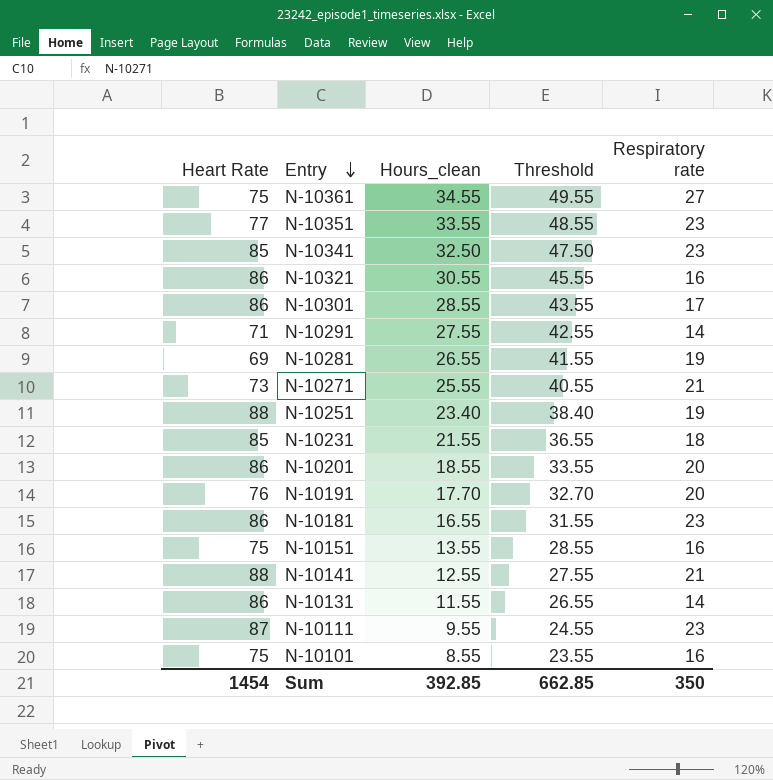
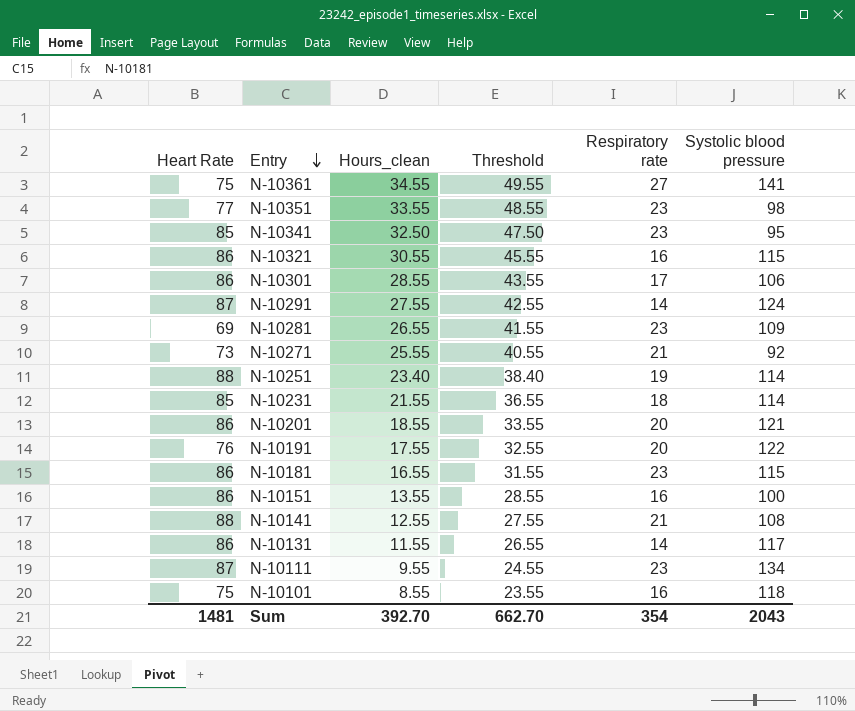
column Systolic blood pressure | position: none -> 6
N-10291 | Heart Rate: 71 -> 87
N-10281 | Respiratory rate: 19 -> 23
N-10191 | Hours_clean: 17.70 -> 17.55
N-10191 | Threshold: 32.70 -> 32.55
N-10151 | Heart Rate: 75 -> 86
Sum | Heart Rate: 1454 -> 1481
Sum | Hours_clean: 392.85 -> 392.70
Sum | Threshold: 662.85 -> 662.70
Sum | Respiratory rate: 350 -> 354

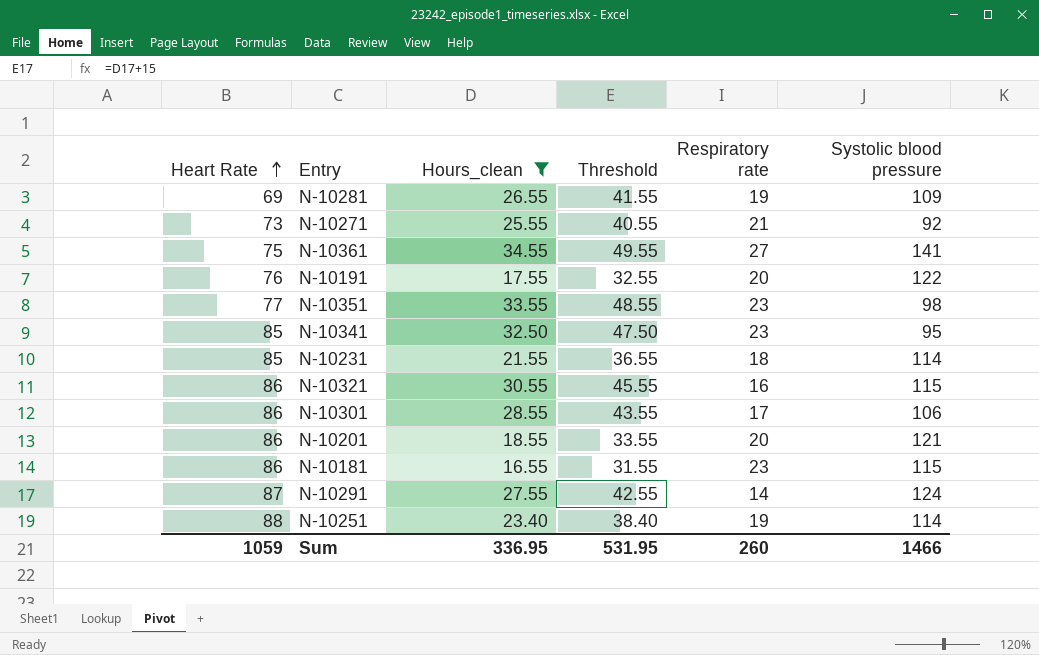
filter: none -> Hours_clean >= 16.55
row order: Entry descending -> Heart Rate ascending
N-10281 | Respiratory rate: 23 -> 19
Sum | Heart Rate: 1481 -> 1059
Sum | Hours_clean: 392.70 -> 336.95
Sum | Threshold: 662.70 -> 531.95
Sum | Respiratory rate: 354 -> 260
Sum | Systolic blood pressure: 2043 -> 1466

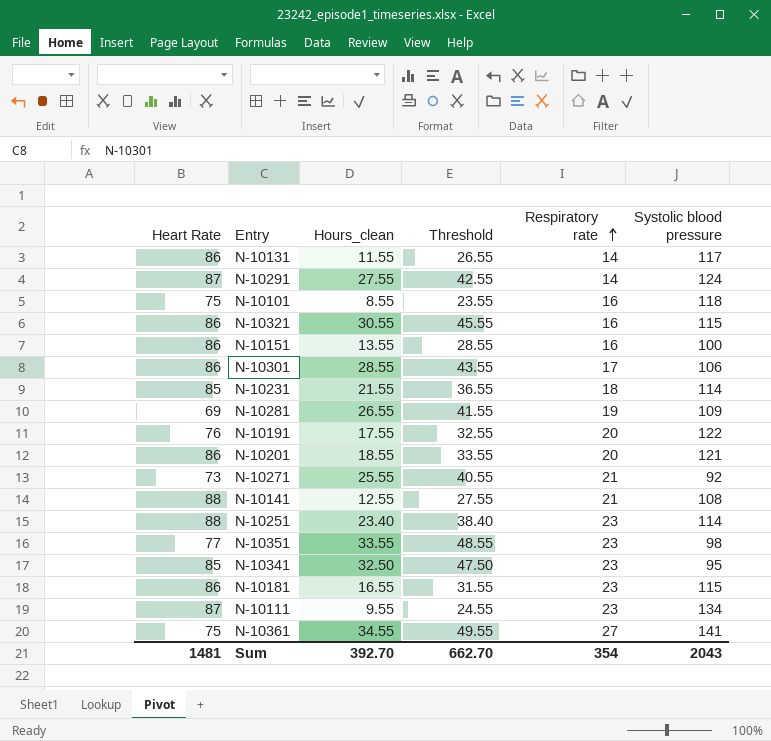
filter: Hours_clean >= 16.55 -> none
row order: Heart Rate ascending -> Respiratory rate ascending
N-10251 | Respiratory rate: 19 -> 23
Sum | Heart Rate: 1059 -> 1481
Sum | Hours_clean: 336.95 -> 392.70
Sum | Threshold: 531.95 -> 662.70
Sum | Respiratory rate: 260 -> 354
Sum | Systolic blood pressure: 1466 -> 2043

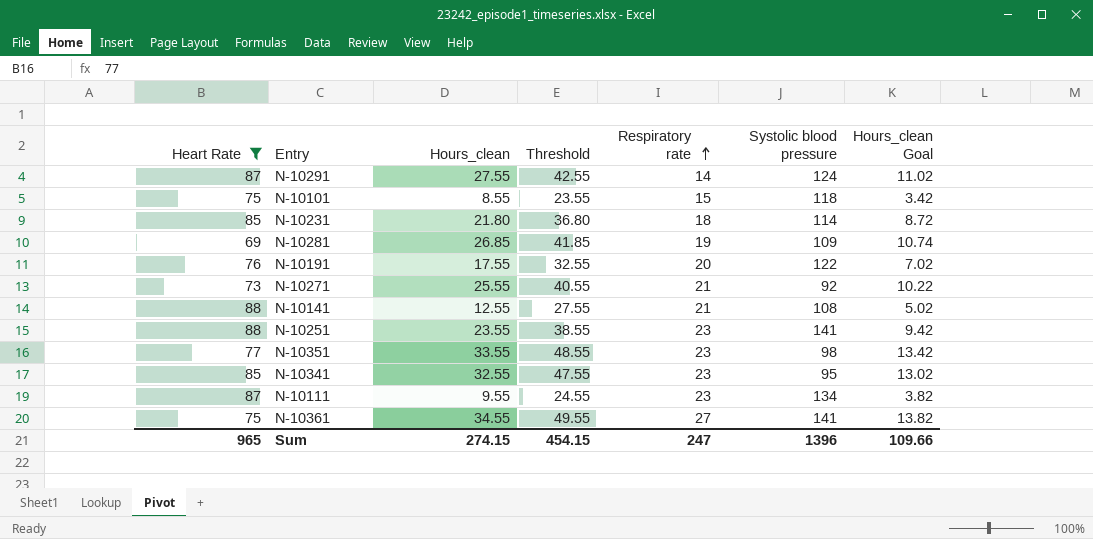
filter: none -> Heart Rate != 86
column Hours_clean Goal | formula: none -> [Hours_clean] * 0.4
N-10101 | Respiratory rate: 16 -> 15
N-10231 | Hours_clean: 21.55 -> 21.80
N-10231 | Threshold: 36.55 -> 36.80
N-10281 | Hours_clean: 26.55 -> 26.85
N-10281 | Threshold: 41.55 -> 41.85
N-10251 | Hours_clean: 23.40 -> 23.55
N-10251 | Threshold: 38.40 -> 38.55
N-10251 | Systolic blood pressure: 114 -> 141
N-10341 | Hours_clean: 32.50 -> 32.55
N-10341 | Threshold: 47.50 -> 47.55
Sum | Heart Rate: 1481 -> 965
Sum | Hours_clean: 392.70 -> 274.15
Sum | Threshold: 662.70 -> 454.15
Sum | Respiratory rate: 354 -> 247
Sum | Systolic blood pressure: 2043 -> 1396

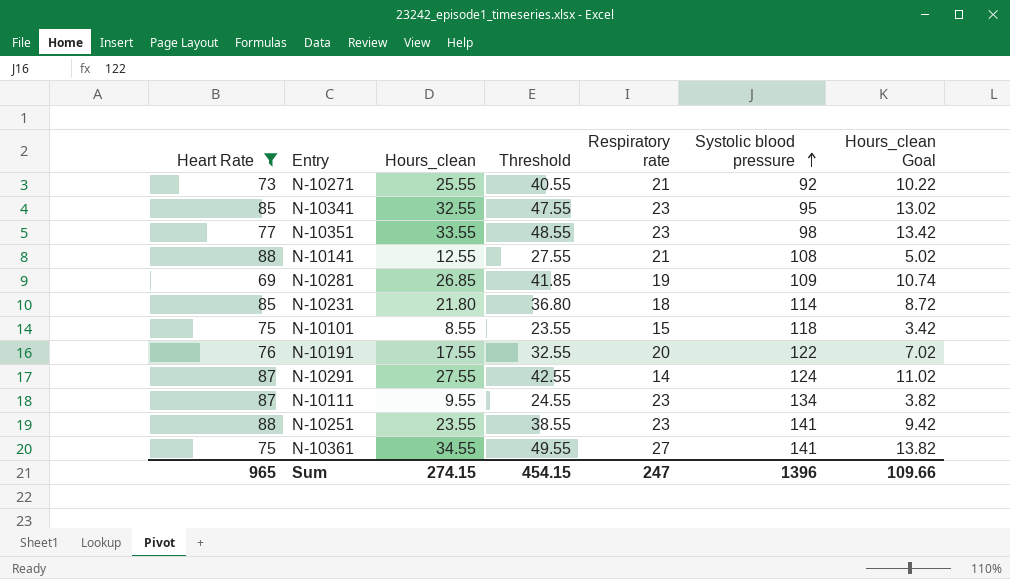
row order: Respiratory rate ascending -> Systolic blood pressure ascending

